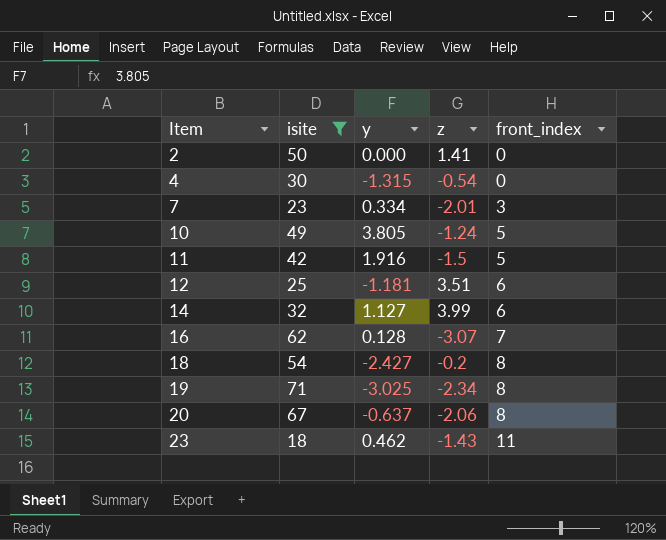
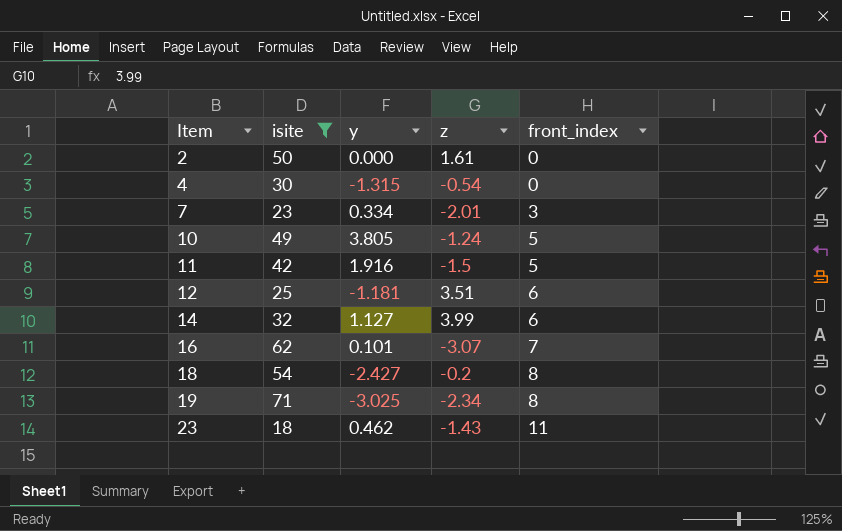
row 20: 67 | -0.637 | -2.06 | 8 -> none
2 | z: 1.41 -> 1.61
16 | y: 0.128 -> 0.101

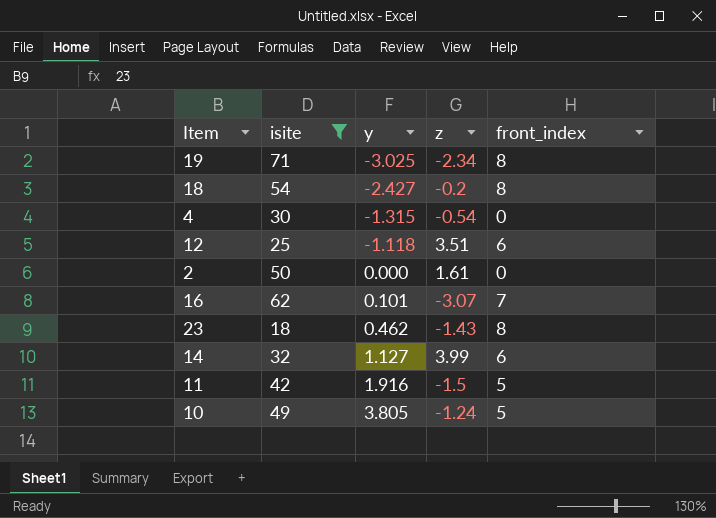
row order: Item ascending -> y ascending
row 7: 23 | 0.334 | -2.01 | 3 -> none
12 | y: -1.181 -> -1.118
23 | front_index: 11 -> 8

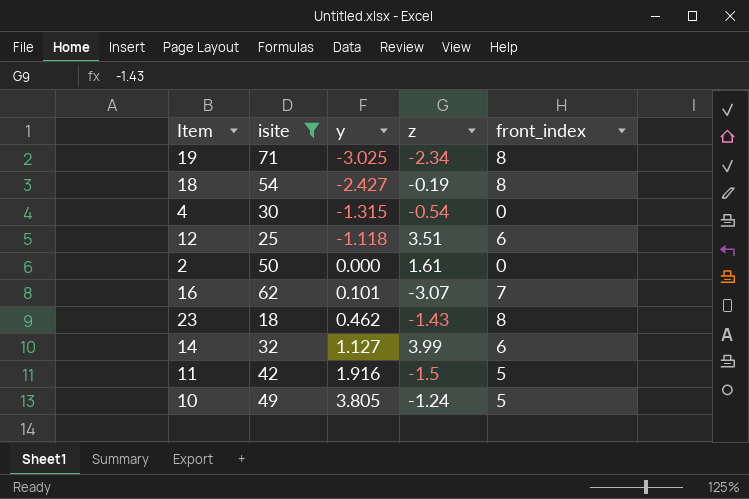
18 | z: -0.2 -> -0.19

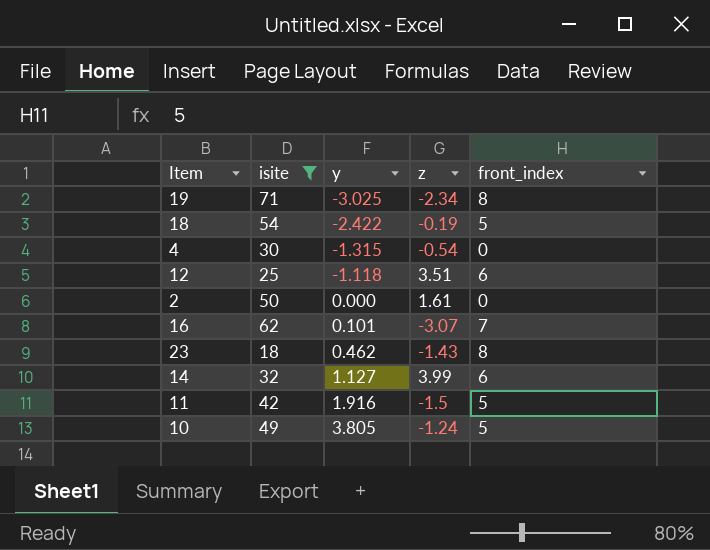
18 | y: -2.427 -> -2.422
18 | front_index: 8 -> 5

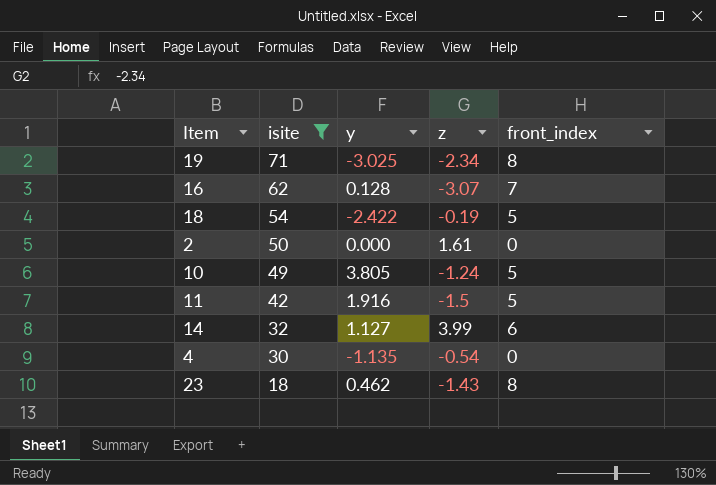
row order: y ascending -> isite descending
row 12: 25 | -1.118 | 3.51 | 6 -> none
16 | y: 0.101 -> 0.128
4 | y: -1.315 -> -1.135

